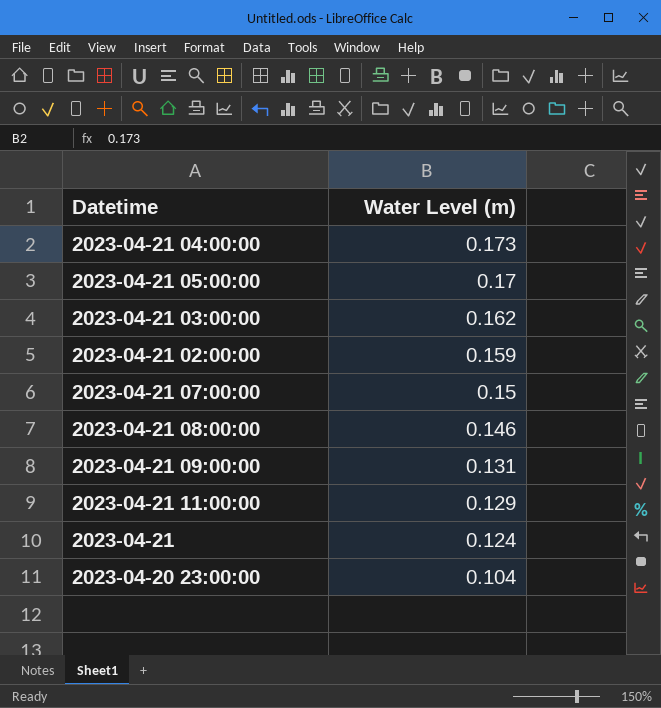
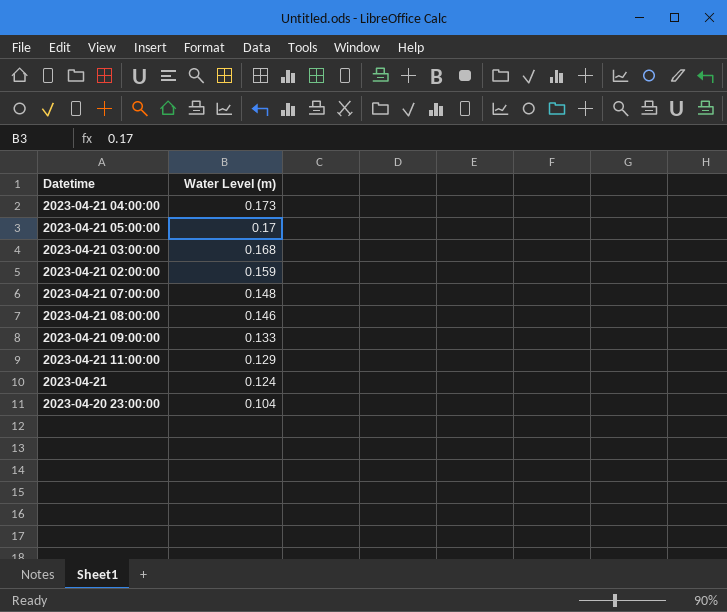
2023-04-21 03:00:00 | Water Level (m): 0.162 -> 0.168
2023-04-21 07:00:00 | Water Level (m): 0.15 -> 0.148
2023-04-21 09:00:00 | Water Level (m): 0.131 -> 0.133

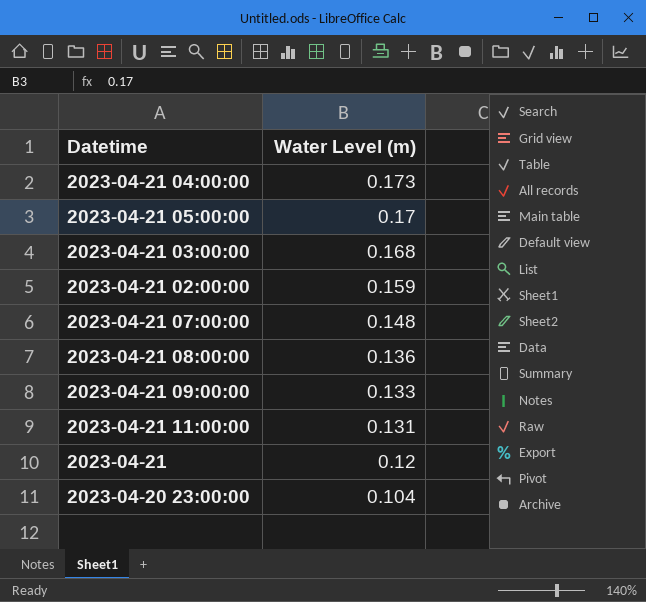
2023-04-21 08:00:00 | Water Level (m): 0.146 -> 0.136
2023-04-21 11:00:00 | Water Level (m): 0.129 -> 0.131
2023-04-21 | Water Level (m): 0.124 -> 0.12

